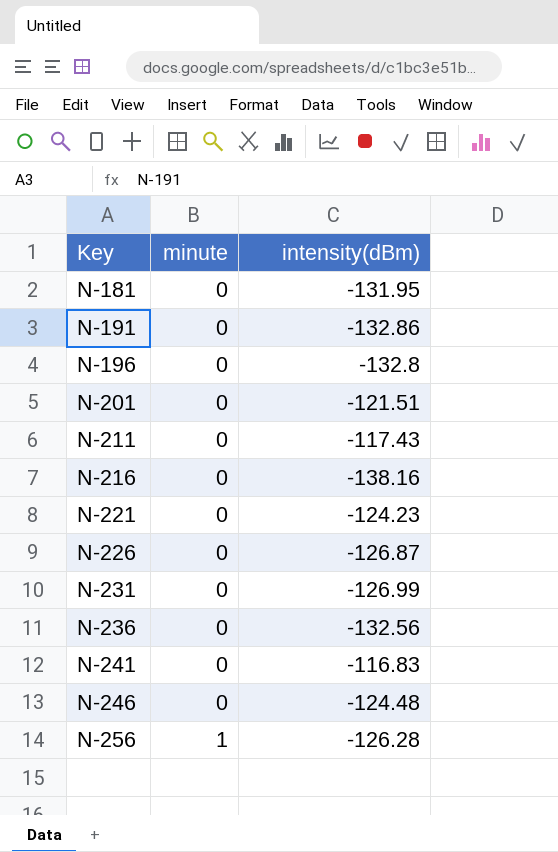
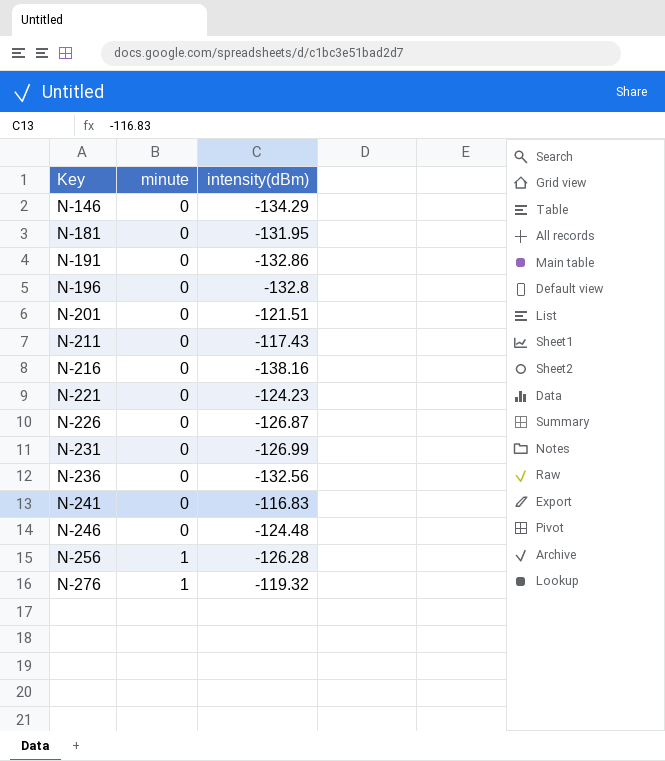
row N-146: none -> 0 | -134.29
row N-276: none -> 1 | -119.32

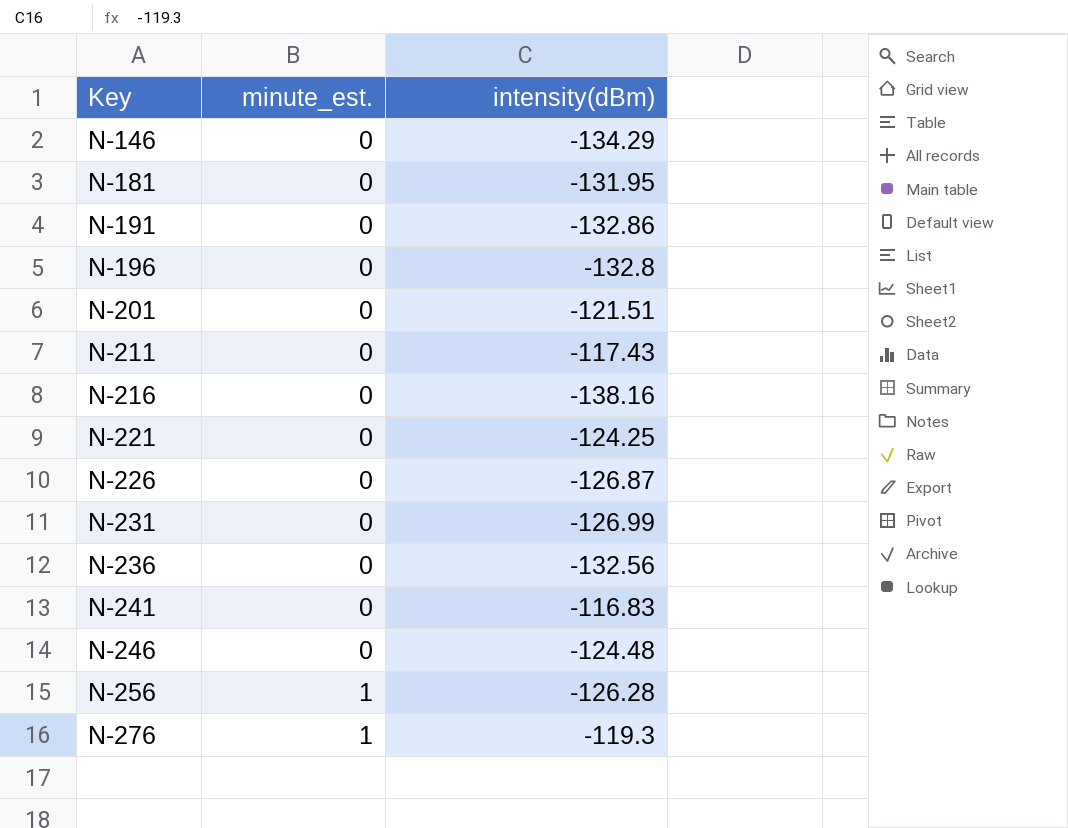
column name: minute -> minute_est.
N-221 | intensity(dBm): -124.23 -> -124.25
N-276 | intensity(dBm): -119.32 -> -119.3

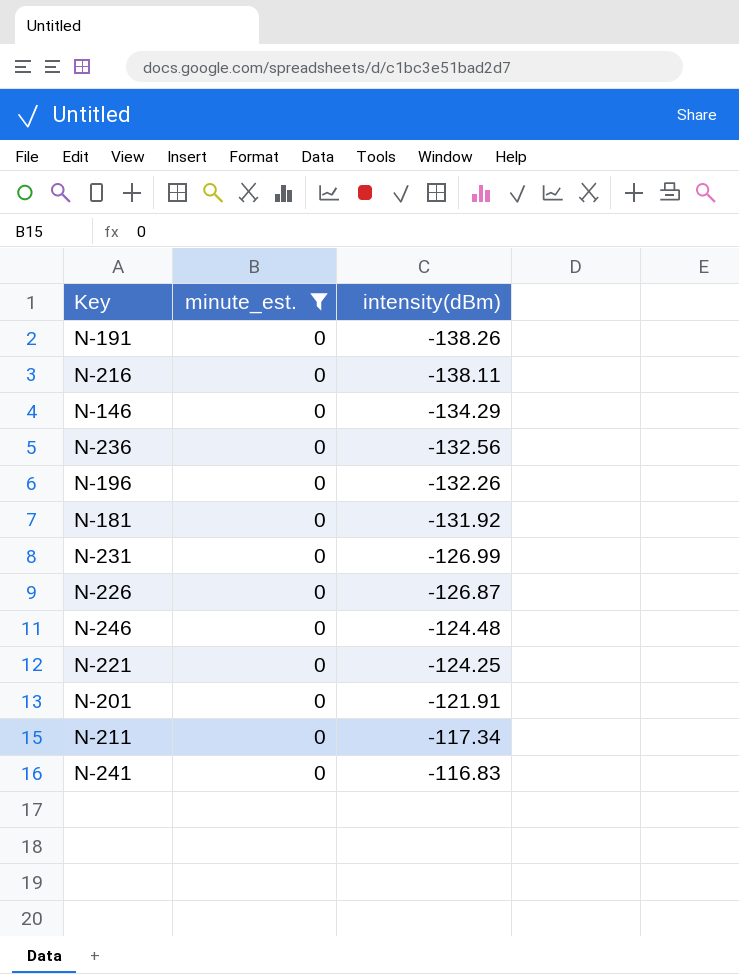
filter: none -> minute_est. = 0
row order: Key ascending -> intensity(dBm) ascending
N-191 | intensity(dBm): -132.86 -> -138.26
N-216 | intensity(dBm): -138.16 -> -138.11
N-196 | intensity(dBm): -132.8 -> -132.26
N-181 | intensity(dBm): -131.95 -> -131.92
N-201 | intensity(dBm): -121.51 -> -121.91
N-211 | intensity(dBm): -117.43 -> -117.34

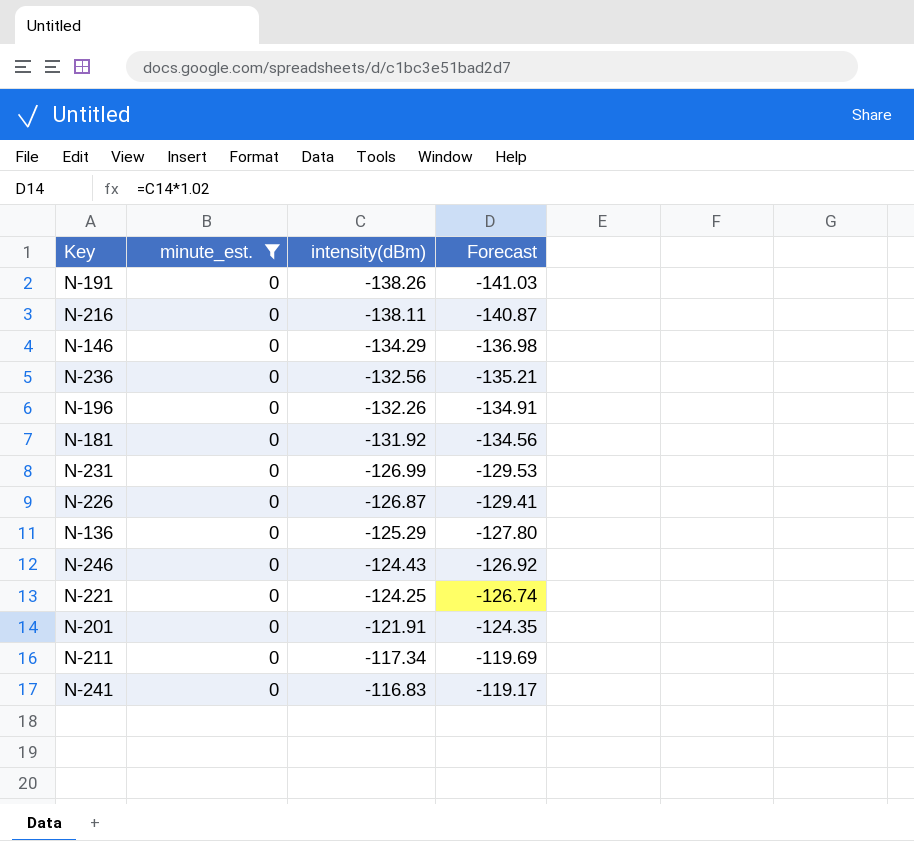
column Forecast | formula: none -> [intensity(dBm)] * 1.02
row N-136: none -> 0 | -125.29 | -127.80
N-246 | intensity(dBm): -124.48 -> -124.43

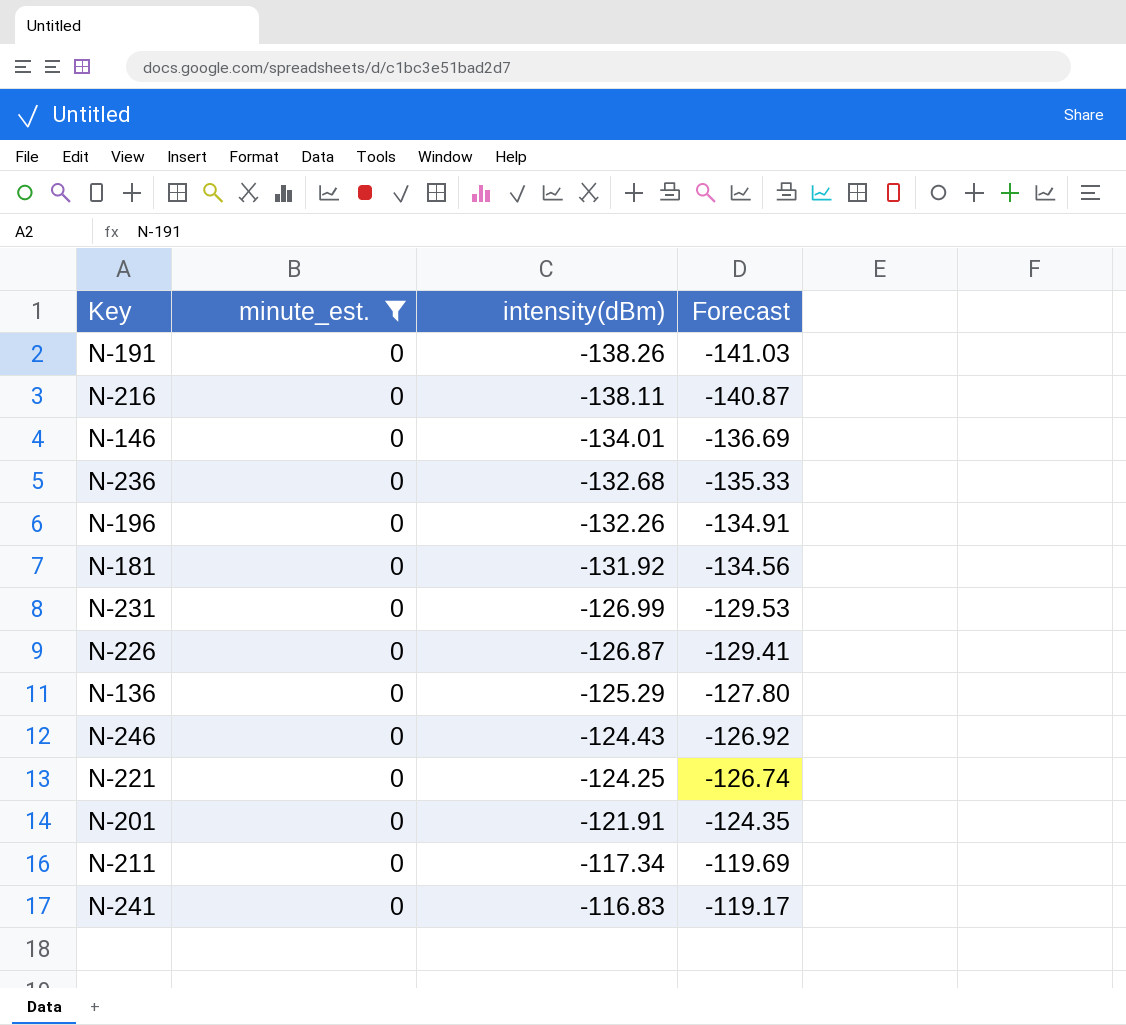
N-146 | intensity(dBm): -134.29 -> -134.01
N-146 | Forecast: -136.98 -> -136.69
N-236 | intensity(dBm): -132.56 -> -132.68
N-236 | Forecast: -135.21 -> -135.33

